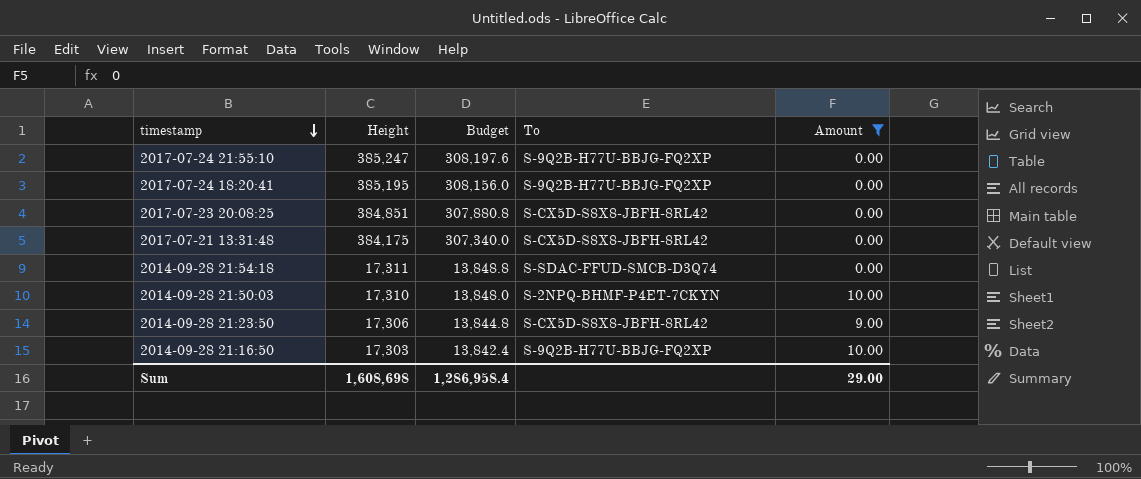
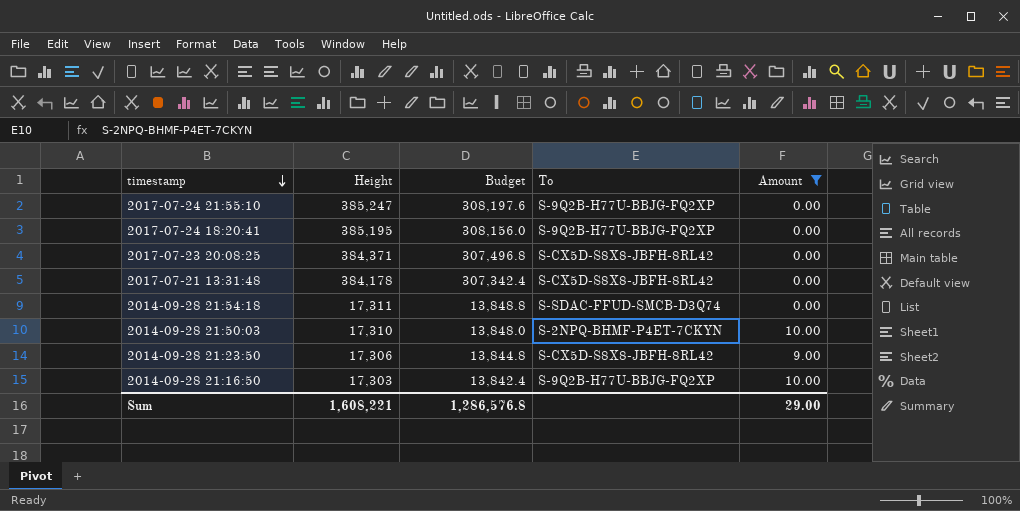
2017-07-23 20:08:25 | Height: 384,851 -> 384,371
2017-07-23 20:08:25 | Budget: 307,880.8 -> 307,496.8
2017-07-21 13:31:48 | Height: 384,175 -> 384,178
2017-07-21 13:31:48 | Budget: 307,340.0 -> 307,342.4
Sum | Height: 1,608,698 -> 1,608,221
Sum | Budget: 1,286,958.4 -> 1,286,576.8

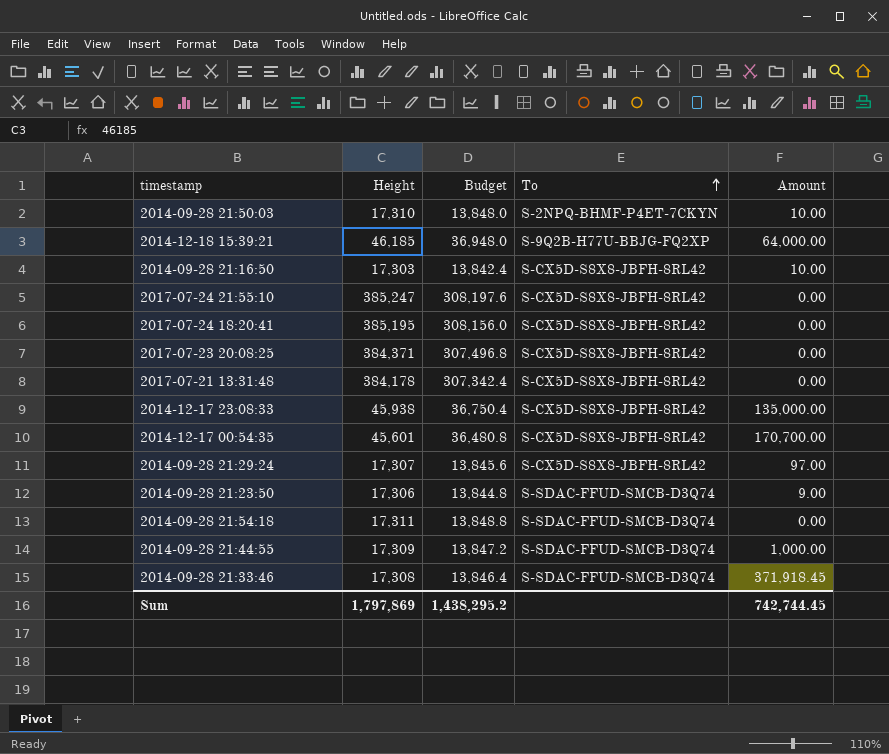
filter: Amount <= 10.00 -> none
row order: timestamp descending -> To ascending
2014-09-28 21:16:50 | To: S-9Q2B-H77U-BBJG-FQ2XP -> S-CX5D-S8X8-JBFH-8RL42
2017-07-24 21:55:10 | To: S-9Q2B-H77U-BBJG-FQ2XP -> S-CX5D-S8X8-JBFH-8RL42
2017-07-24 18:20:41 | To: S-9Q2B-H77U-BBJG-FQ2XP -> S-CX5D-S8X8-JBFH-8RL42
2014-09-28 21:23:50 | To: S-CX5D-S8X8-JBFH-8RL42 -> S-SDAC-FFUD-SMCB-D3Q74
Sum | Height: 1,608,221 -> 1,797,869
Sum | Budget: 1,286,576.8 -> 1,438,295.2
Sum | Amount: 29.00 -> 742,744.45

